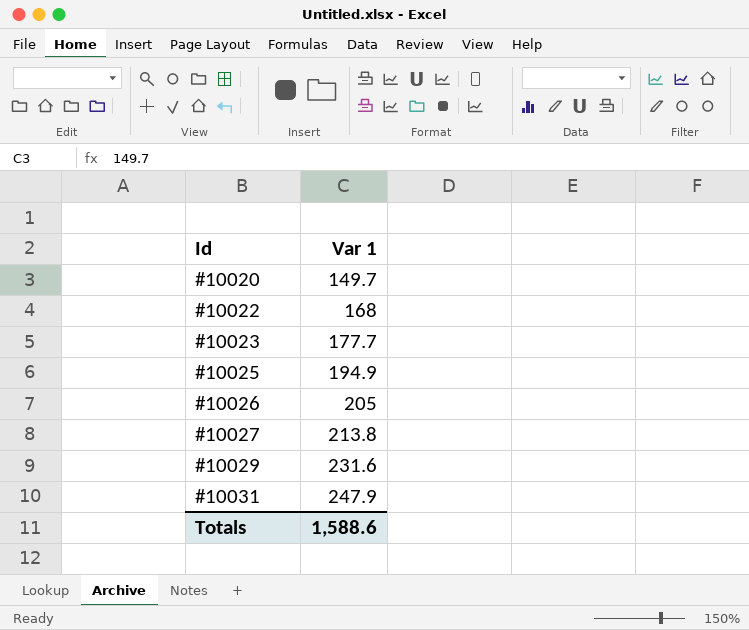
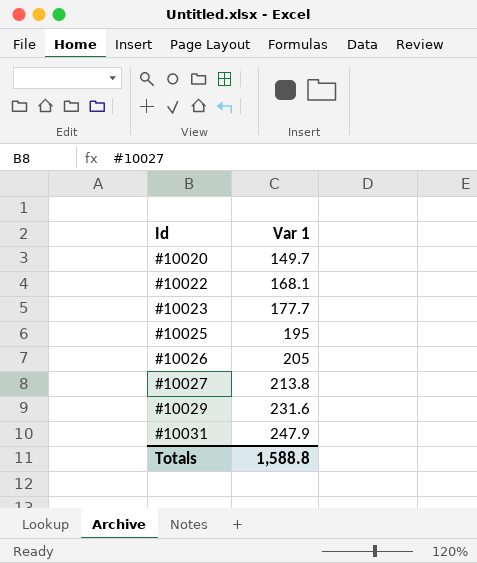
#10022 | Var 1: 168 -> 168.1
#10025 | Var 1: 194.9 -> 195
Totals | Var 1: 1,588.6 -> 1,588.8

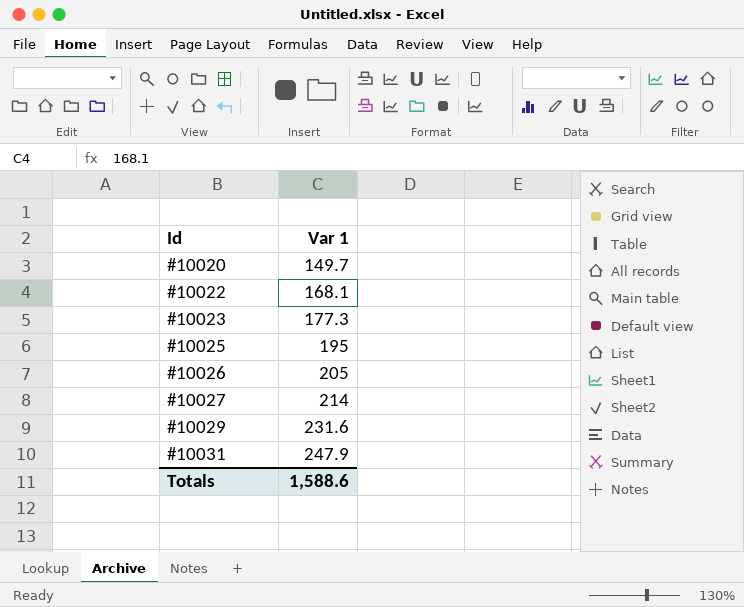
#10023 | Var 1: 177.7 -> 177.3
#10027 | Var 1: 213.8 -> 214
Totals | Var 1: 1,588.8 -> 1,588.6

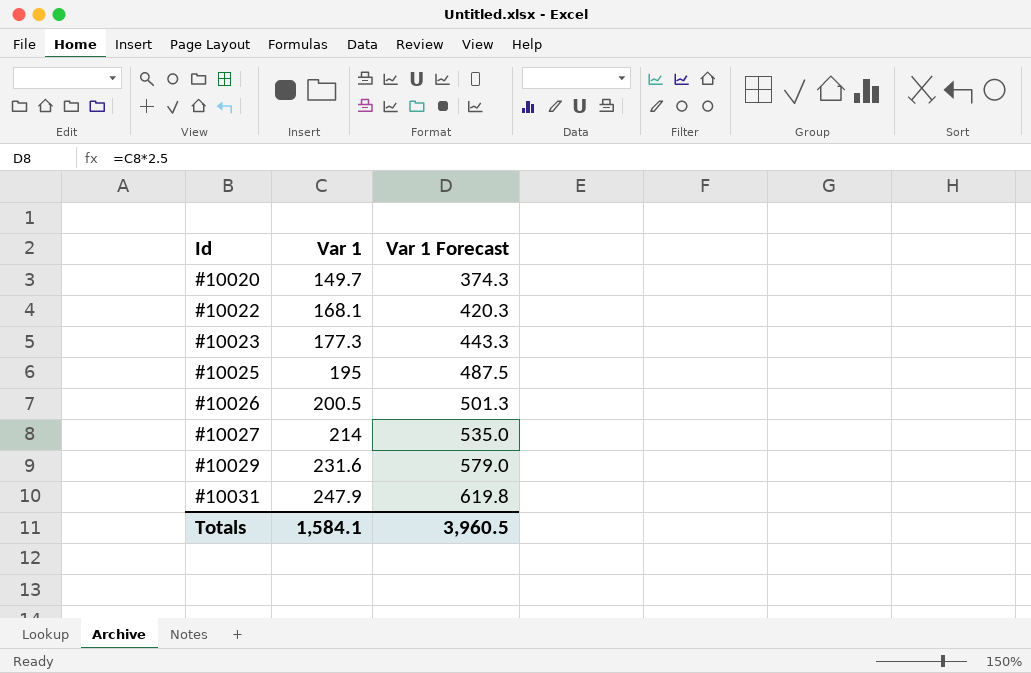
column Var 1 Forecast | formula: none -> [Var 1] * 2.5
#10026 | Var 1: 205 -> 200.5
Totals | Var 1: 1,588.6 -> 1,584.1

